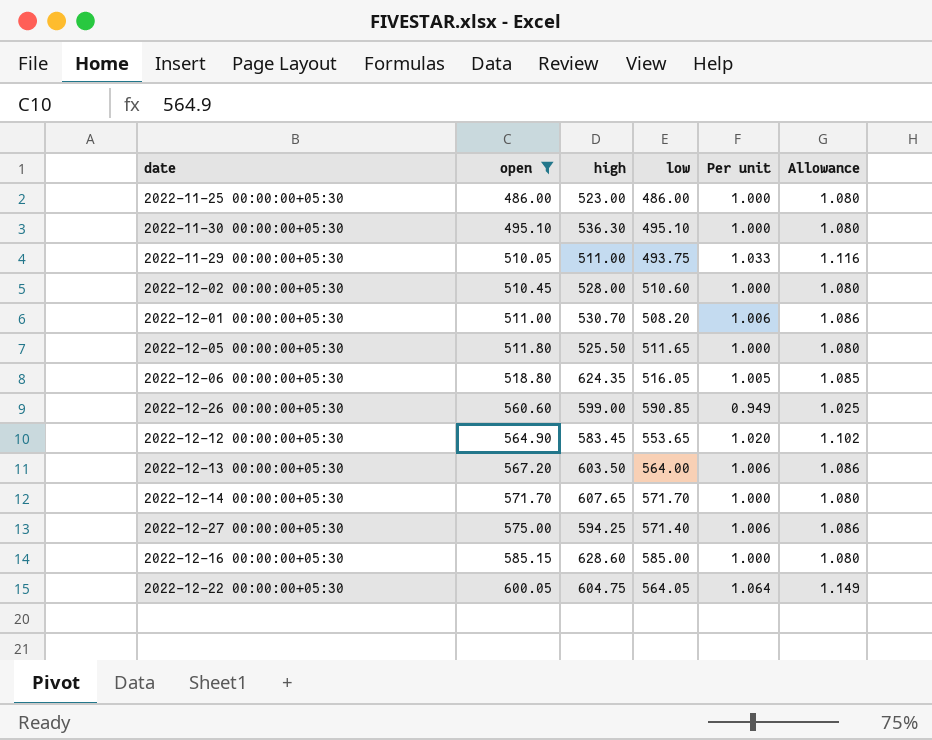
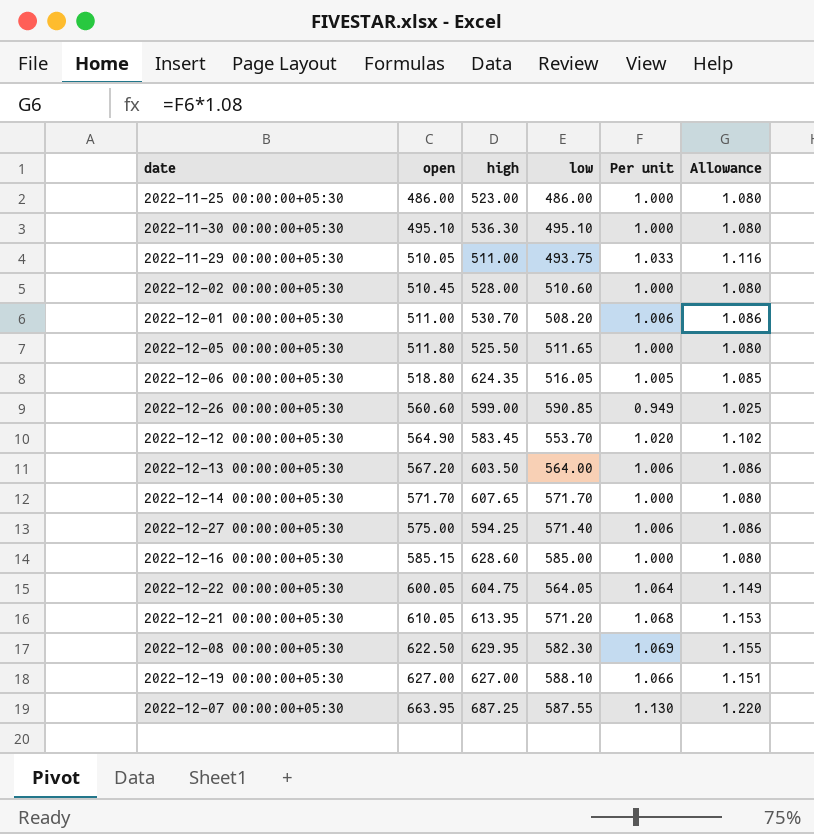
filter: open <= 600.05 -> none
2022-12-12 00:00:00+05:30 | low: 553.65 -> 553.70

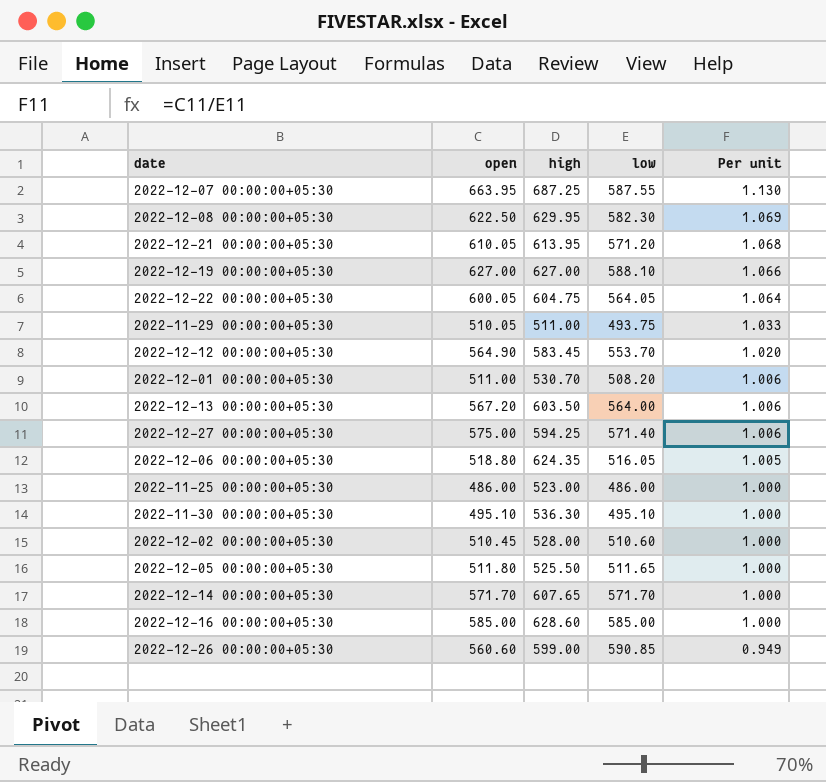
row order: open ascending -> Per unit descending
column Allowance | formula: [Per unit] * 1.08 -> none
2022-12-16 00:00:00+05:30 | open: 585.15 -> 585.00

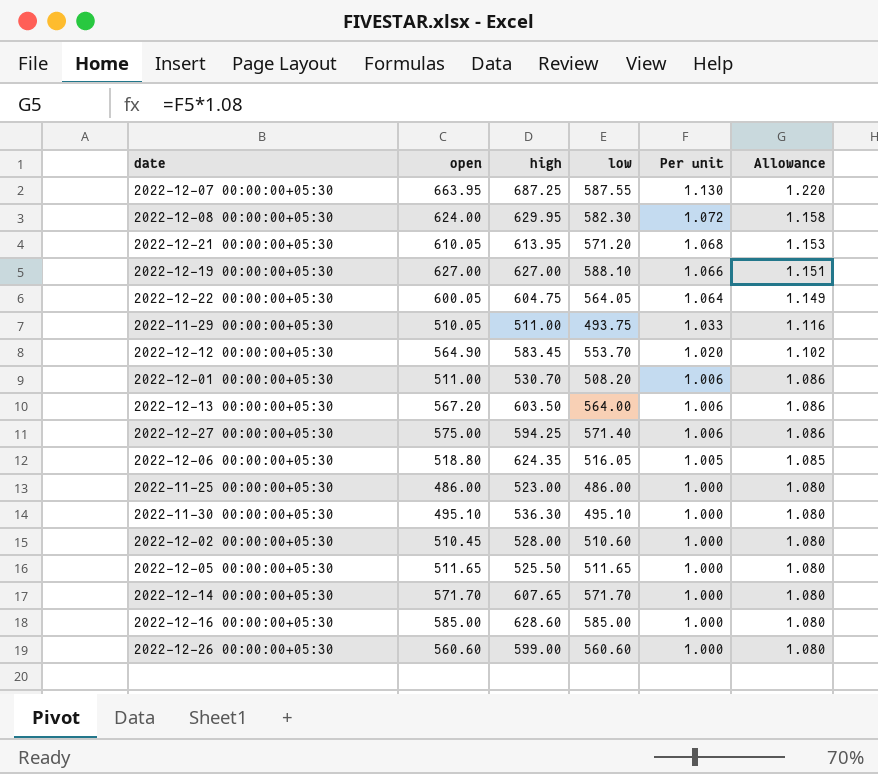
column Allowance | formula: none -> [Per unit] * 1.08
2022-12-08 00:00:00+05:30 | open: 622.50 -> 624.00
2022-12-08 00:00:00+05:30 | Per unit: 1.069 -> 1.072
2022-12-05 00:00:00+05:30 | open: 511.80 -> 511.65
2022-12-26 00:00:00+05:30 | low: 590.85 -> 560.60
2022-12-26 00:00:00+05:30 | Per unit: 0.949 -> 1.000

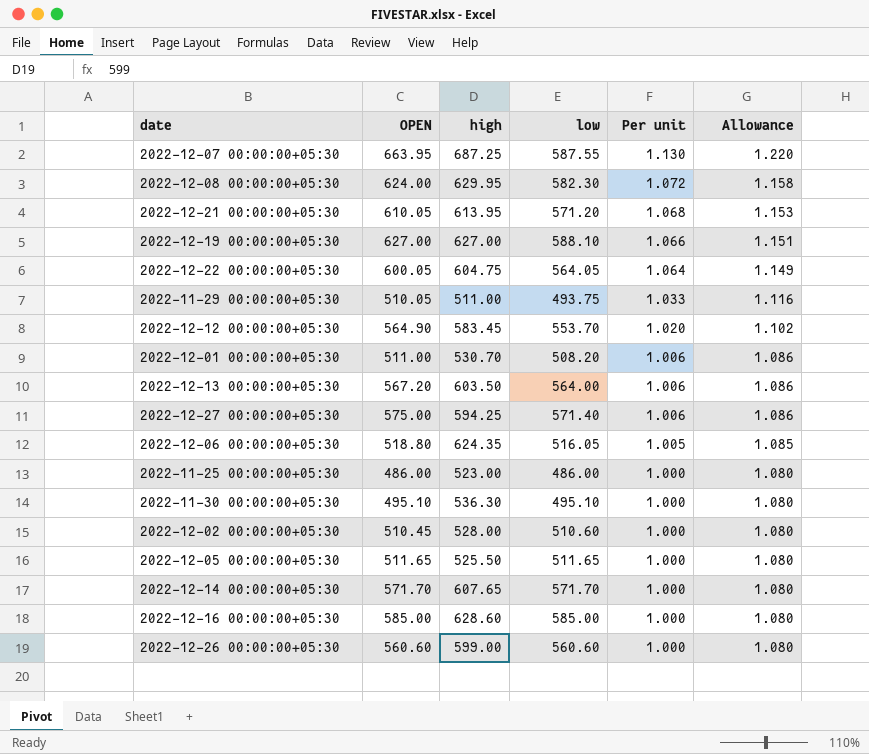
column name: open -> OPEN

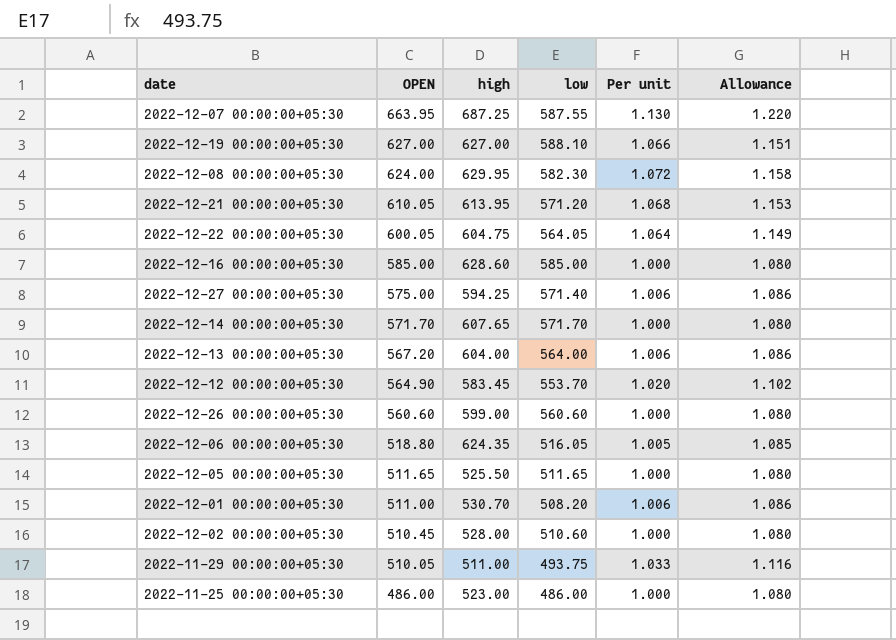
row order: Per unit descending -> OPEN descending
row 2022-11-30 00:00:00+05:30: 495.10 | 536.30 | 495.10 | 1.000 | 1.080 -> none
2022-12-13 00:00:00+05:30 | high: 603.50 -> 604.00

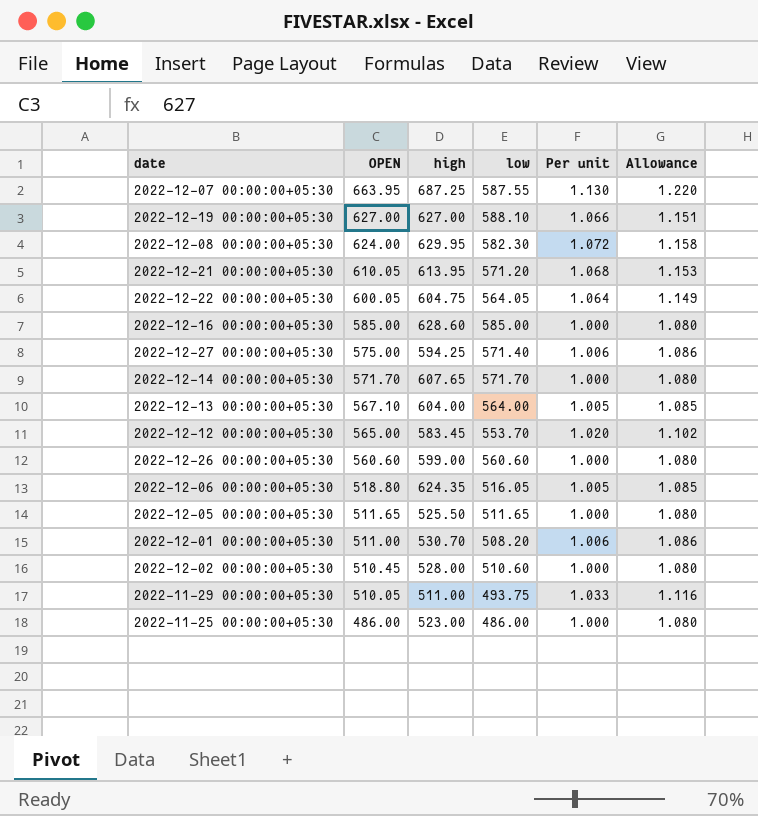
2022-12-13 00:00:00+05:30 | OPEN: 567.20 -> 567.10
2022-12-13 00:00:00+05:30 | Per unit: 1.006 -> 1.005
2022-12-13 00:00:00+05:30 | Allowance: 1.086 -> 1.085
2022-12-12 00:00:00+05:30 | OPEN: 564.90 -> 565.00

